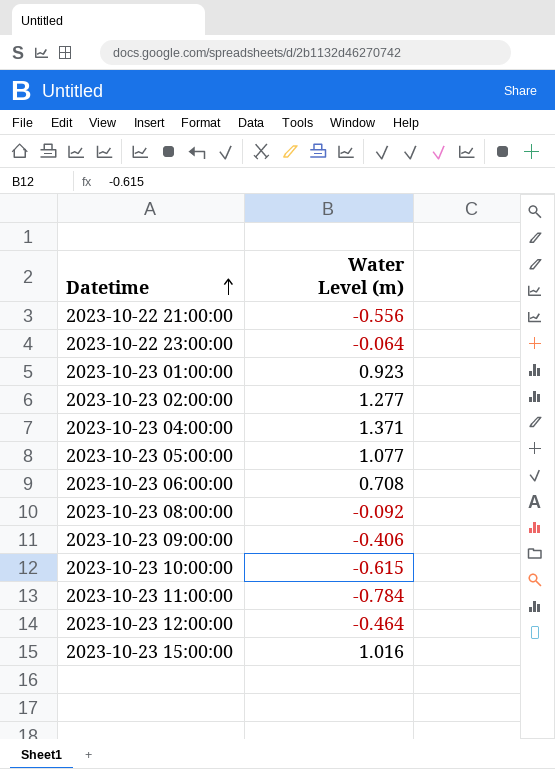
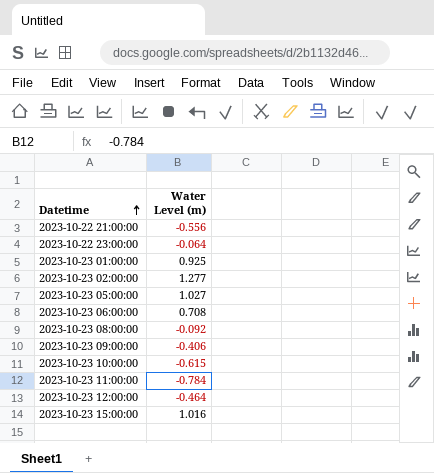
row 2023-10-23 04:00:00: 1.371 -> none
2023-10-23 01:00:00 | Water Level (m): 0.923 -> 0.925
2023-10-23 05:00:00 | Water Level (m): 1.077 -> 1.027

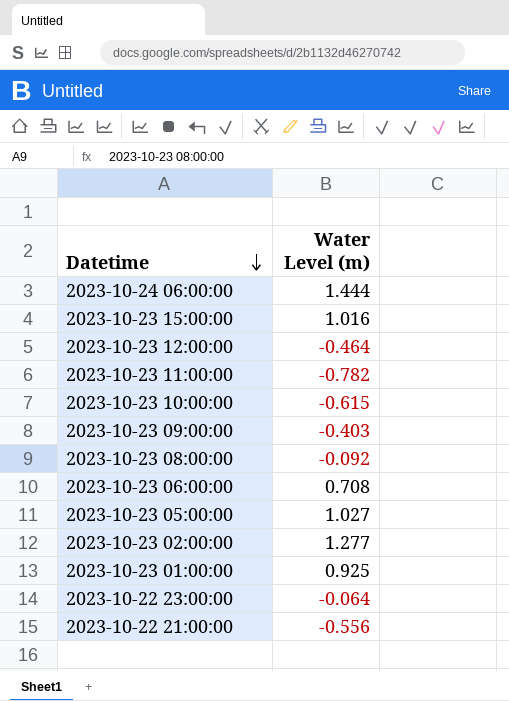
row order: Datetime ascending -> Datetime descending
row 2023-10-24 06:00:00: none -> 1.444
2023-10-23 11:00:00 | Water Level (m): -0.784 -> -0.782
2023-10-23 09:00:00 | Water Level (m): -0.406 -> -0.403

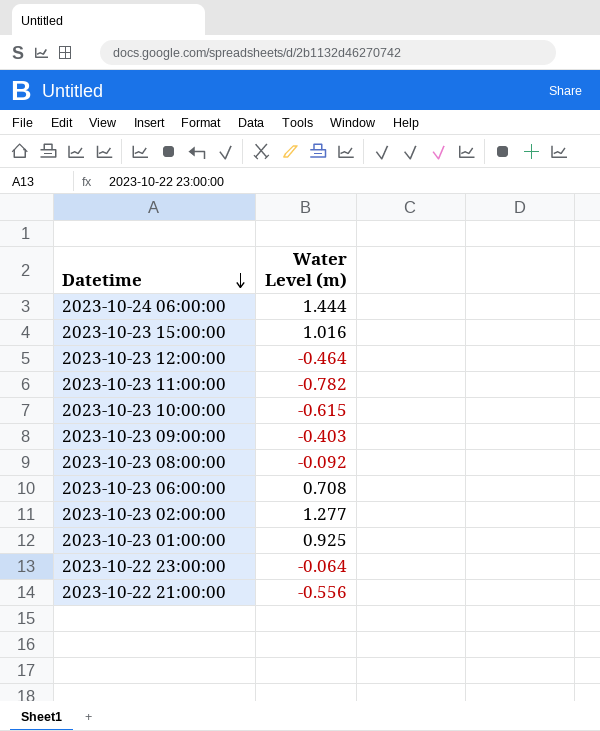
row 2023-10-23 05:00:00: 1.027 -> none

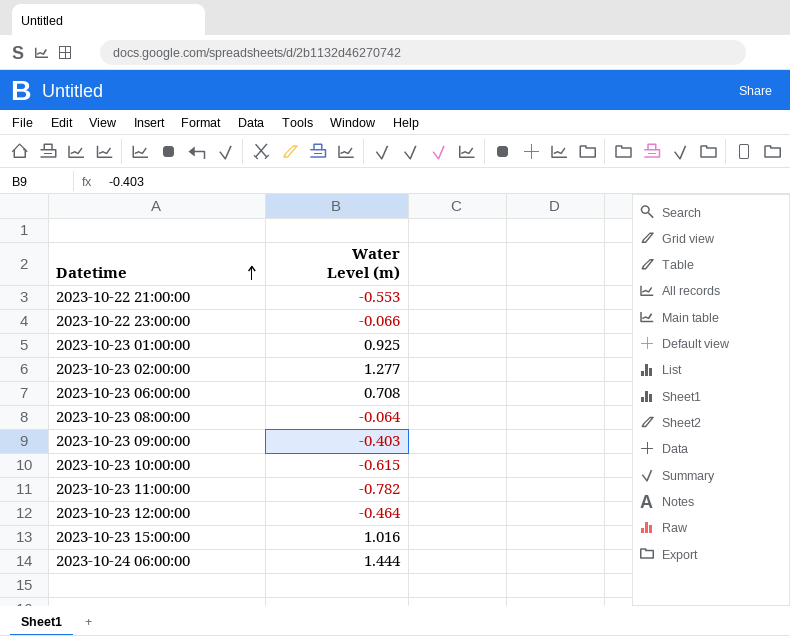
row order: Datetime descending -> Datetime ascending
2023-10-22 21:00:00 | Water Level (m): -0.556 -> -0.553
2023-10-22 23:00:00 | Water Level (m): -0.064 -> -0.066
2023-10-23 08:00:00 | Water Level (m): -0.092 -> -0.064

